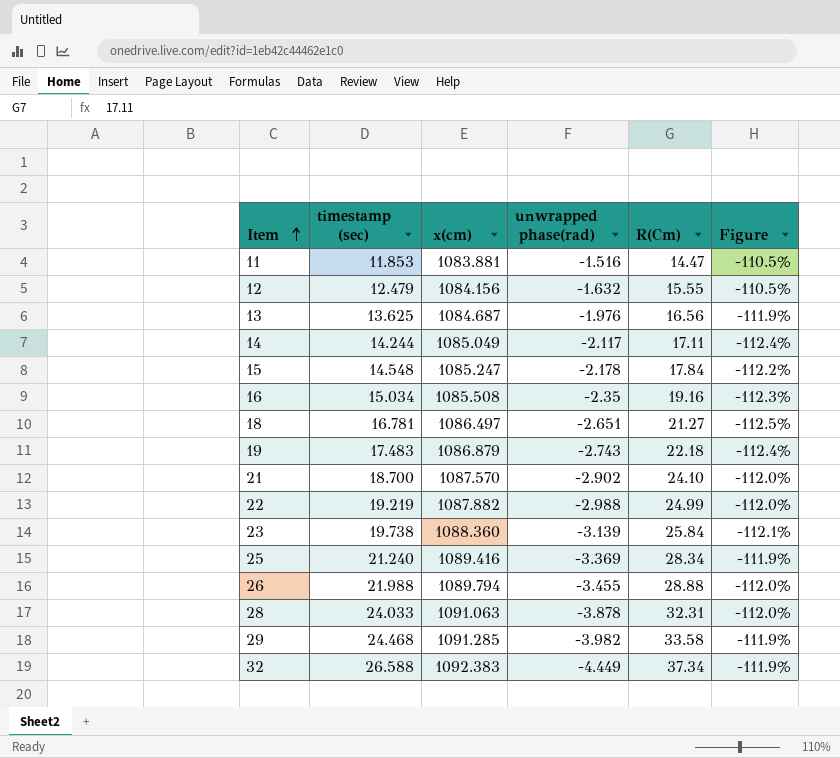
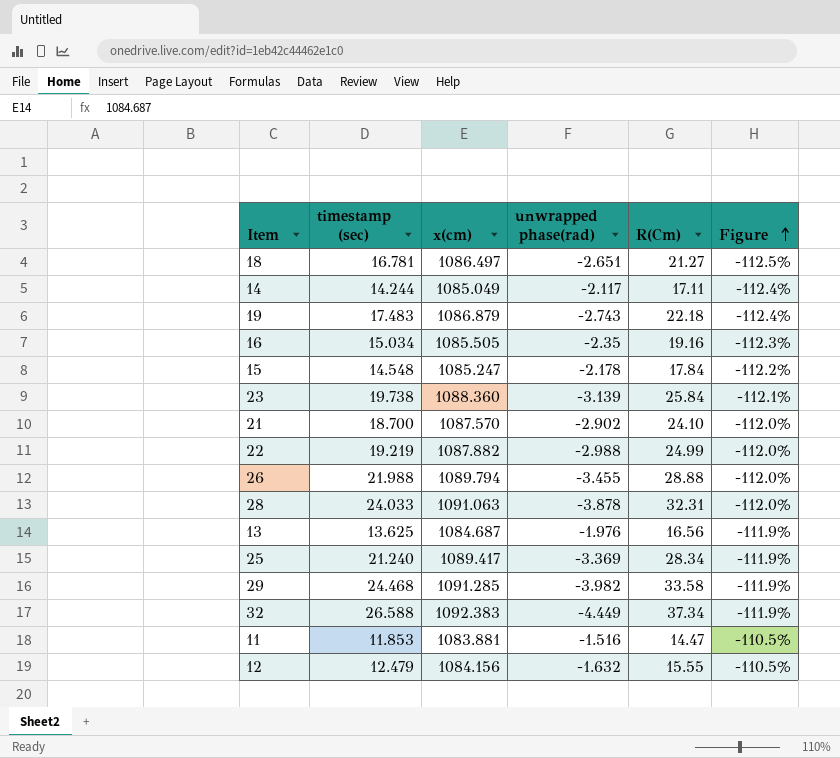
row order: Item ascending -> Figure ascending
16 | x(cm): 1085.508 -> 1085.505
25 | x(cm): 1089.416 -> 1089.417

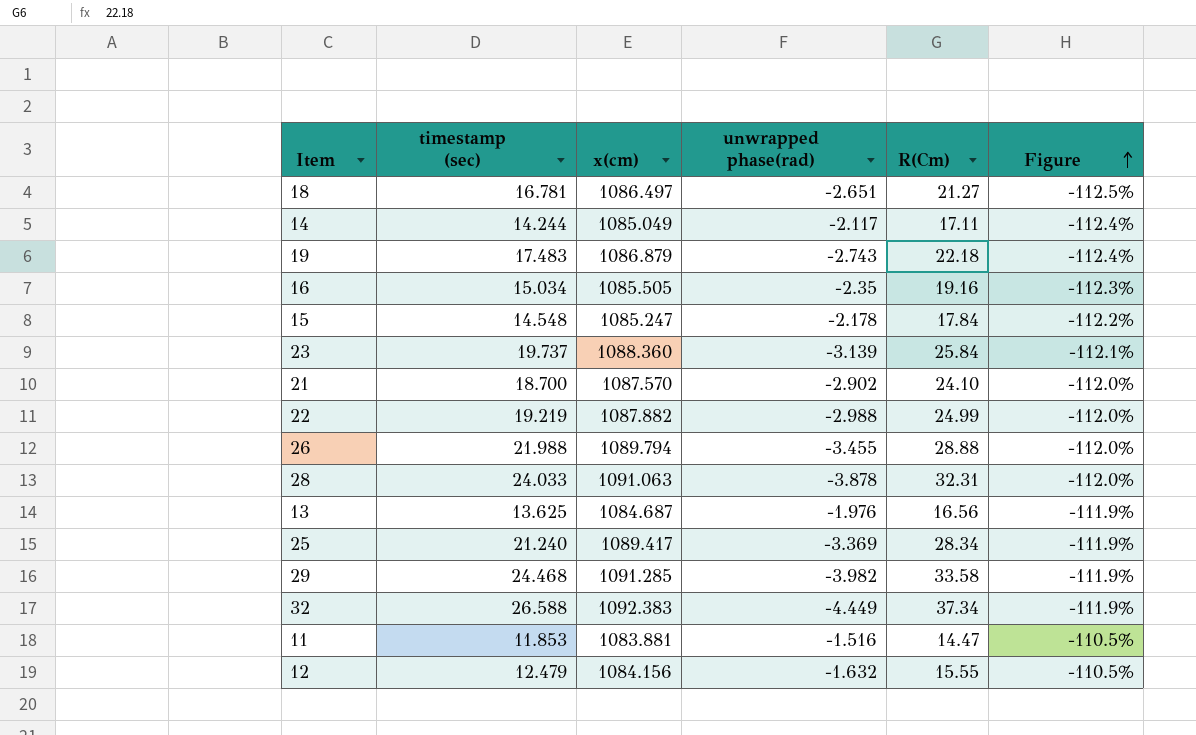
23 | timestamp (sec): 19.738 -> 19.737

